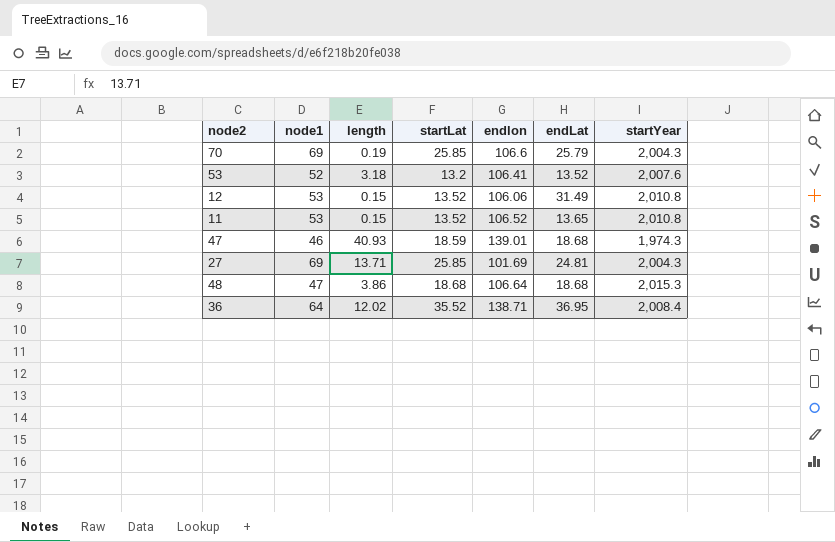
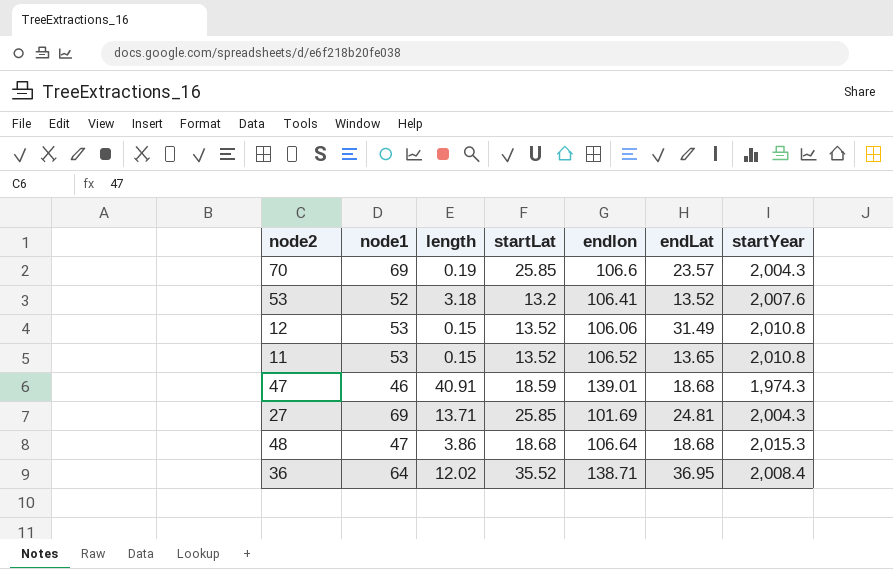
70 | endLat: 25.79 -> 23.57
47 | length: 40.93 -> 40.91

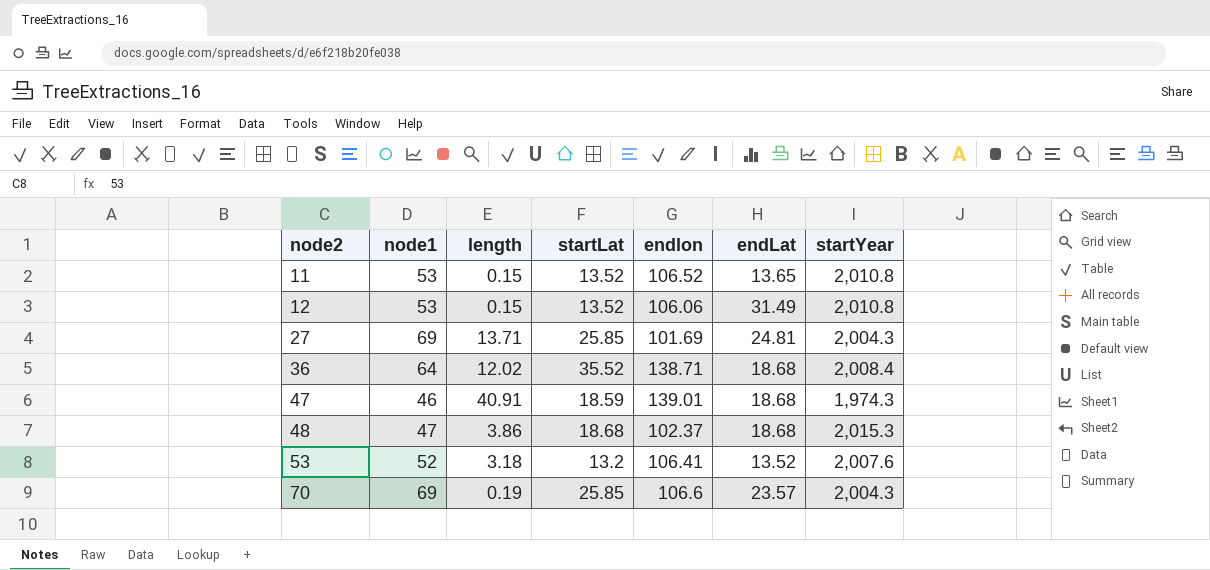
row order: none -> node2 ascending
36 | endLat: 36.95 -> 18.68
48 | endlon: 106.64 -> 102.37

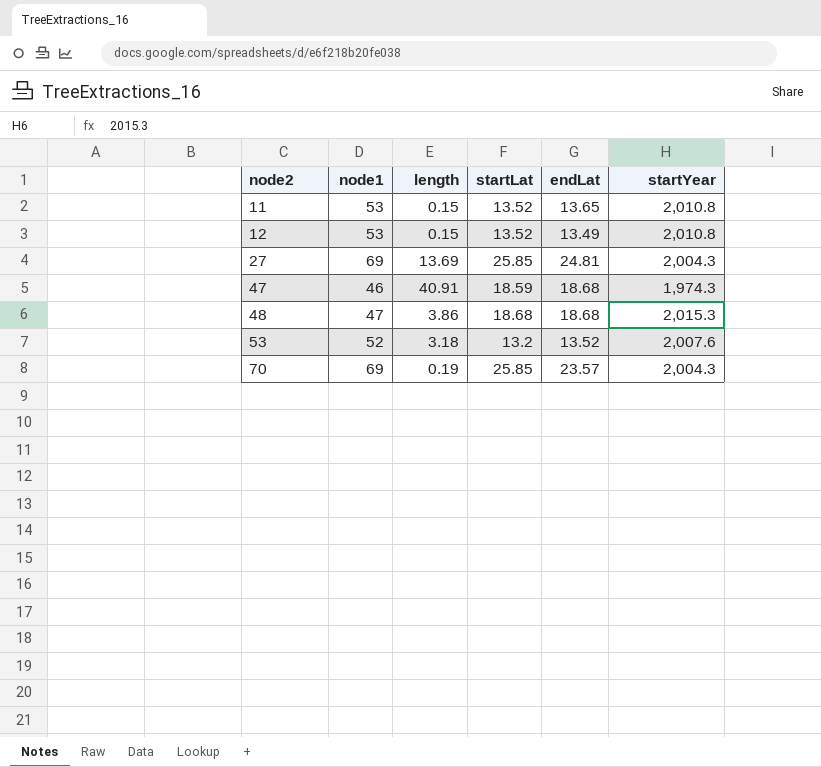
column endlon | position: 5 -> none
row 36: 64 | 12.02 | 35.52 | 138.71 | 18.68 | 2,008.4 -> none
12 | endLat: 31.49 -> 13.49
27 | length: 13.71 -> 13.69

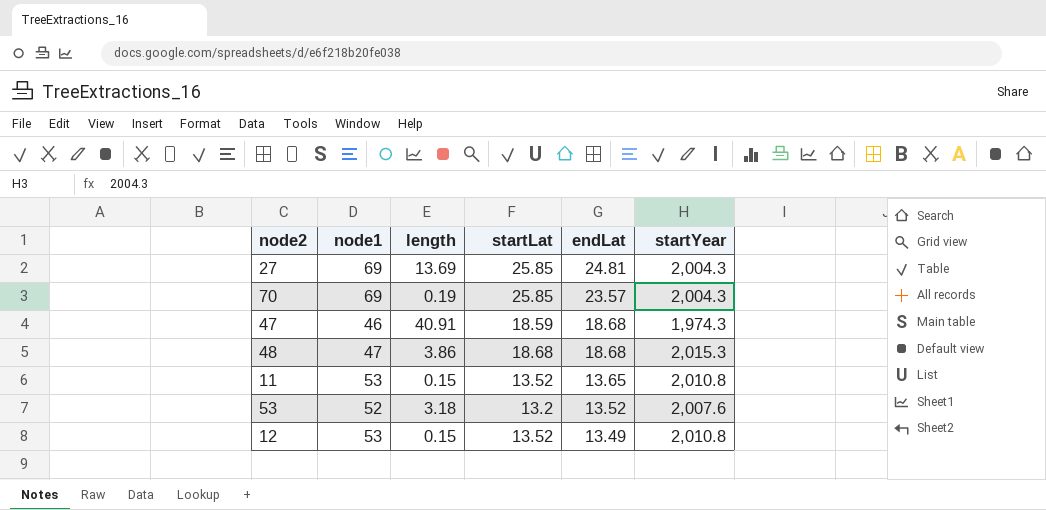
row order: node2 ascending -> endLat descending

